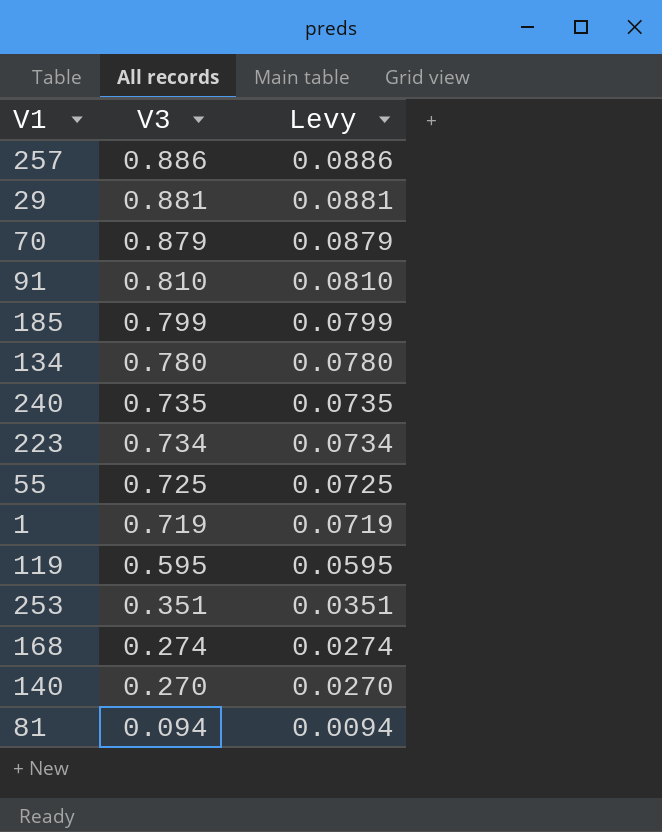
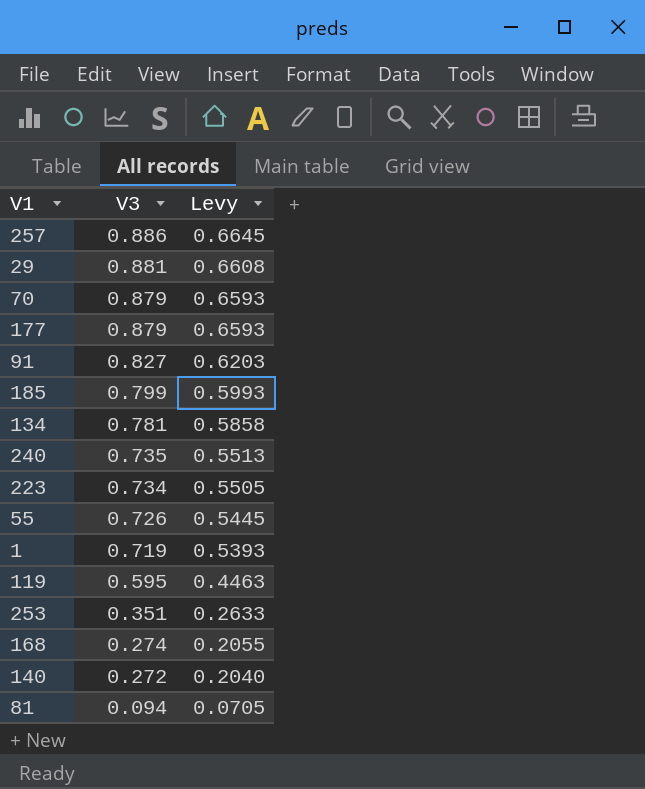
column Levy | formula: [V3] * 0.1 -> [V3] * 0.75
row 177: none -> 0.879 | 0.6593
91 | V3: 0.810 -> 0.827
134 | V3: 0.780 -> 0.781
55 | V3: 0.725 -> 0.726
140 | V3: 0.270 -> 0.272

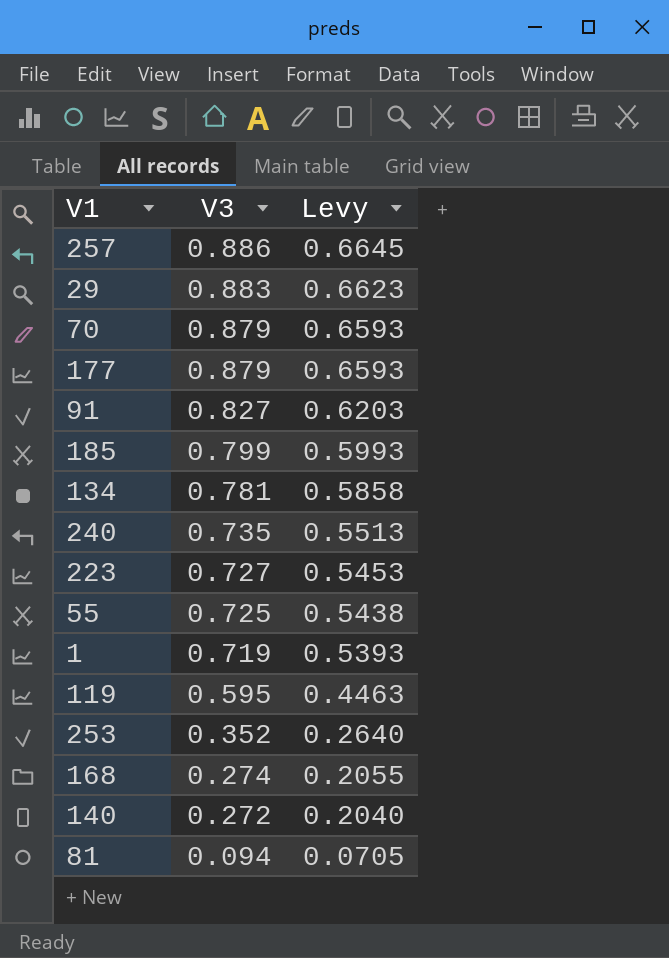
29 | V3: 0.881 -> 0.883
29 | Levy: 0.6608 -> 0.6623
223 | V3: 0.734 -> 0.727
223 | Levy: 0.5505 -> 0.5453
55 | V3: 0.726 -> 0.725
55 | Levy: 0.5445 -> 0.5438
253 | V3: 0.351 -> 0.352
253 | Levy: 0.2633 -> 0.2640

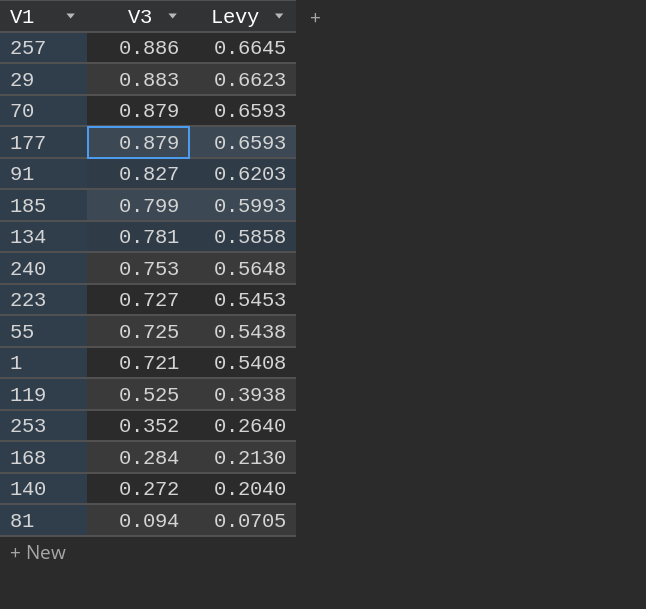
240 | V3: 0.735 -> 0.753
240 | Levy: 0.5513 -> 0.5648
1 | V3: 0.719 -> 0.721
1 | Levy: 0.5393 -> 0.5408
119 | V3: 0.595 -> 0.525
119 | Levy: 0.4463 -> 0.3938
168 | V3: 0.274 -> 0.284
168 | Levy: 0.2055 -> 0.2130

